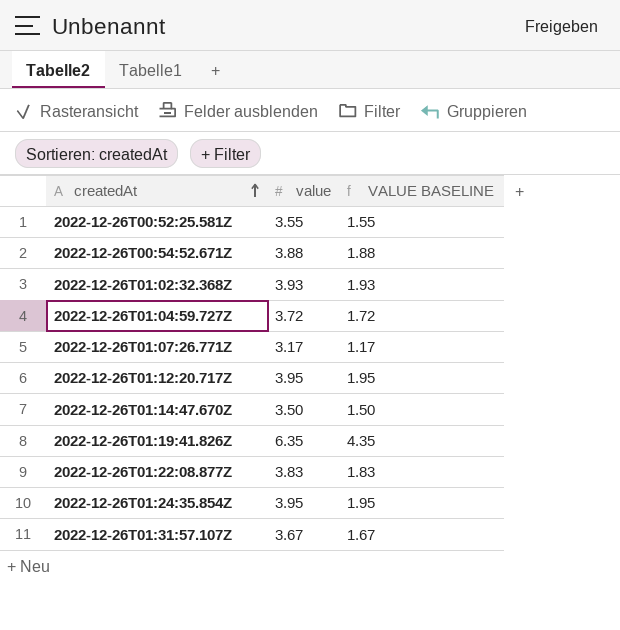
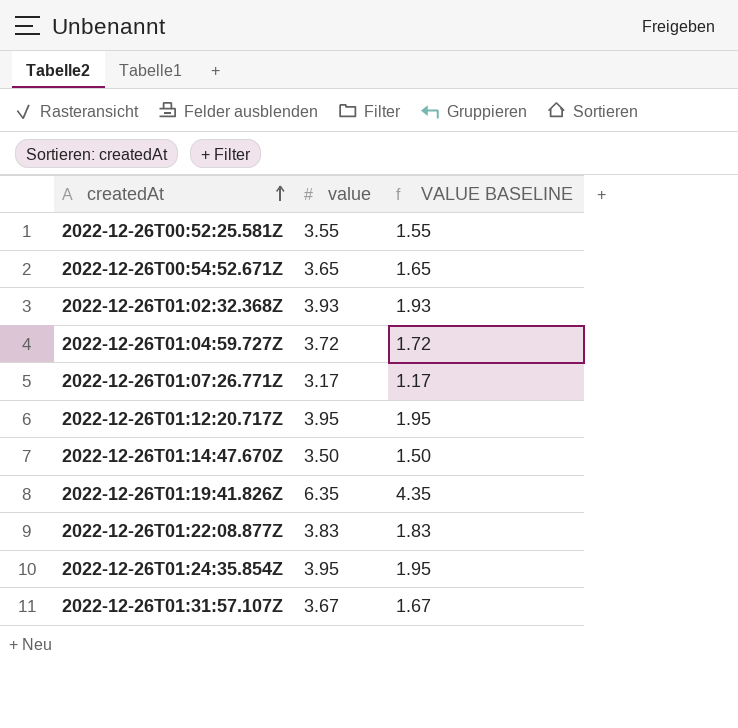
2022-12-26T00:54:52.671Z | value: 3.88 -> 3.65
2022-12-26T00:54:52.671Z | VALUE BASELINE: 1.88 -> 1.65

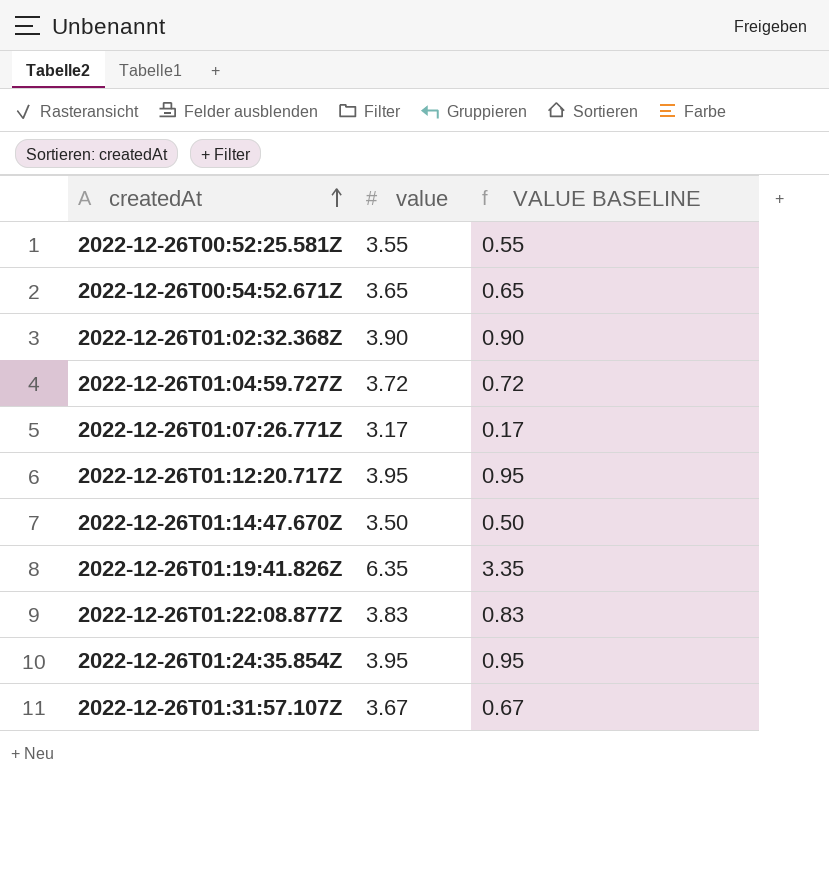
column VALUE BASELINE | formula: [value] - 2 -> [value] - 3
2022-12-26T01:02:32.368Z | value: 3.93 -> 3.90

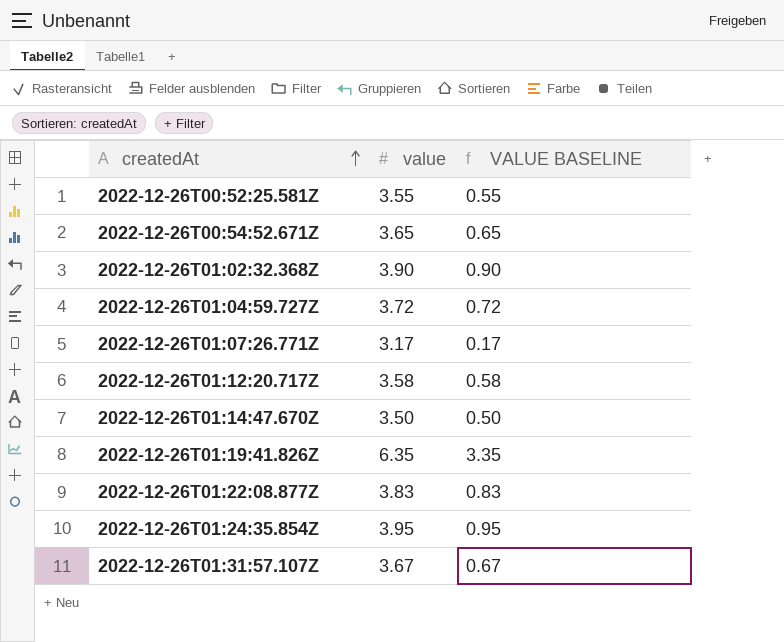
2022-12-26T01:12:20.717Z | value: 3.95 -> 3.58
2022-12-26T01:12:20.717Z | VALUE BASELINE: 0.95 -> 0.58

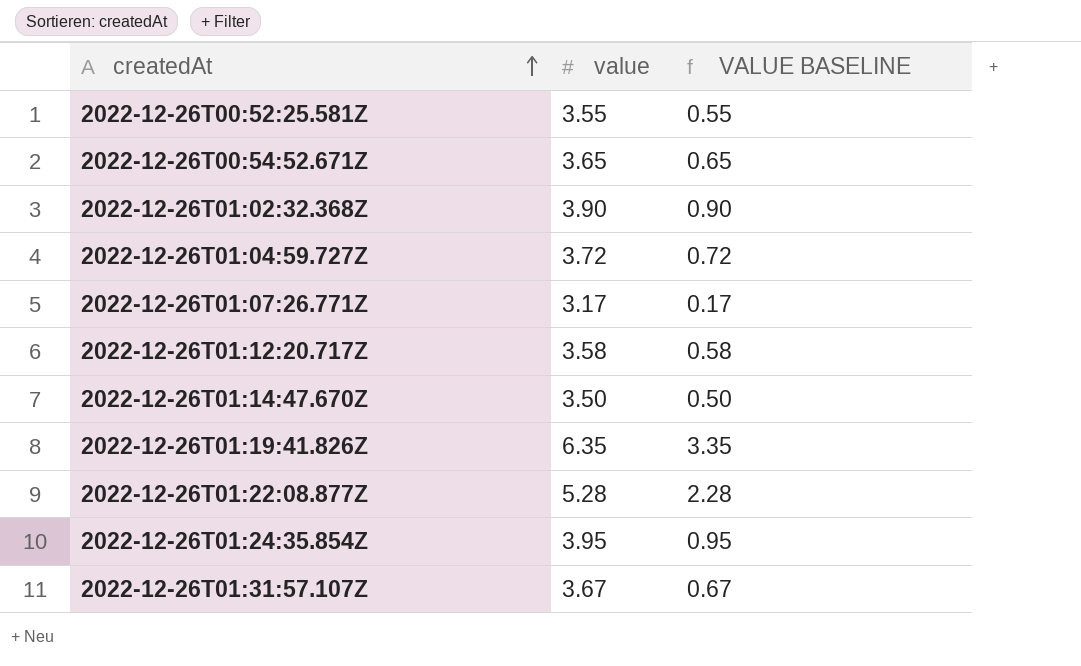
2022-12-26T01:22:08.877Z | value: 3.83 -> 5.28
2022-12-26T01:22:08.877Z | VALUE BASELINE: 0.83 -> 2.28

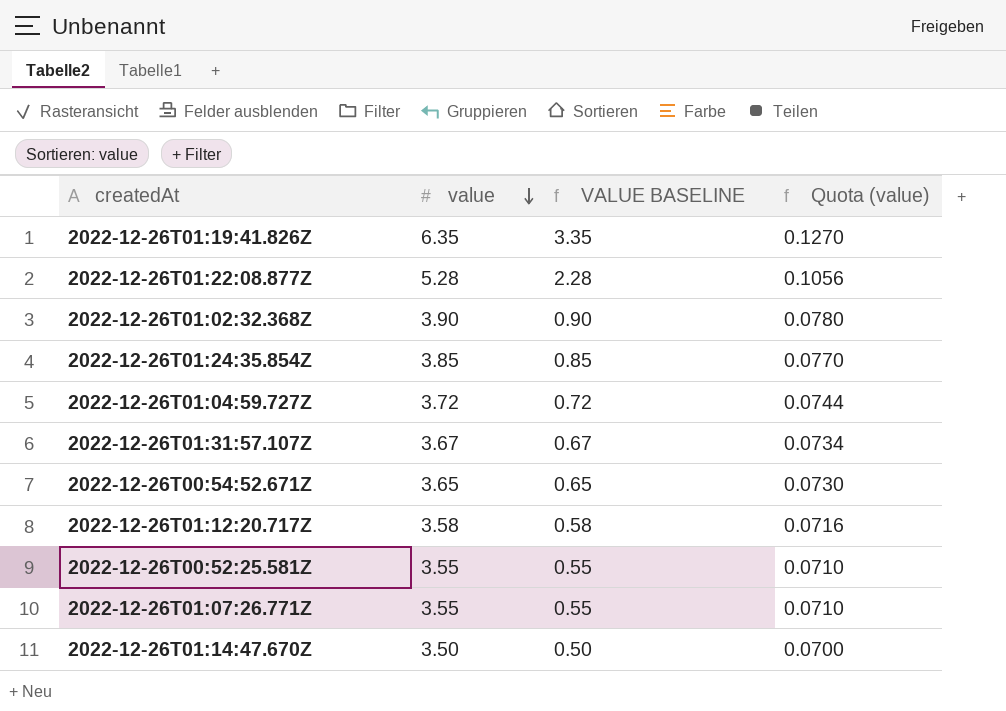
row order: createdAt ascending -> value descending
column Quota (value) | formula: none -> [value] * 0.02
2022-12-26T01:24:35.854Z | value: 3.95 -> 3.85
2022-12-26T01:24:35.854Z | VALUE BASELINE: 0.95 -> 0.85
2022-12-26T01:07:26.771Z | value: 3.17 -> 3.55
2022-12-26T01:07:26.771Z | VALUE BASELINE: 0.17 -> 0.55

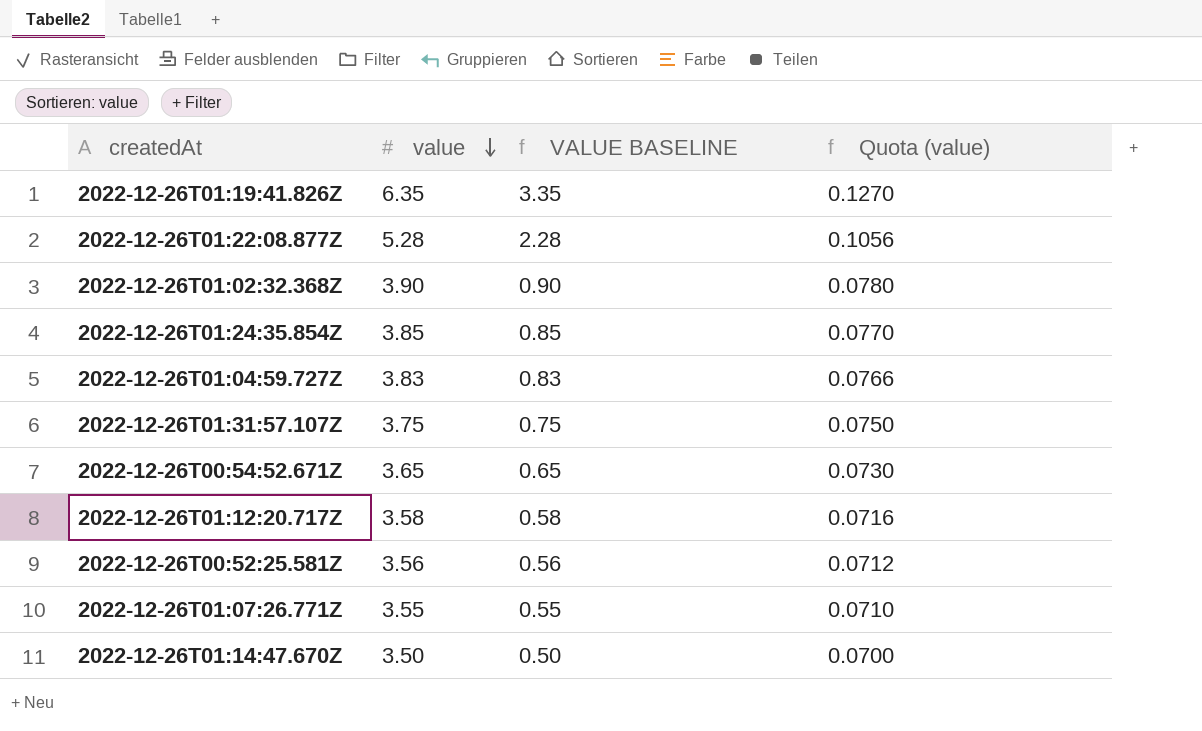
2022-12-26T01:04:59.727Z | value: 3.72 -> 3.83
2022-12-26T01:04:59.727Z | VALUE BASELINE: 0.72 -> 0.83
2022-12-26T01:04:59.727Z | Quota (value): 0.0744 -> 0.0766
2022-12-26T01:31:57.107Z | value: 3.67 -> 3.75
2022-12-26T01:31:57.107Z | VALUE BASELINE: 0.67 -> 0.75
2022-12-26T01:31:57.107Z | Quota (value): 0.0734 -> 0.0750
2022-12-26T00:52:25.581Z | value: 3.55 -> 3.56
2022-12-26T00:52:25.581Z | VALUE BASELINE: 0.55 -> 0.56
2022-12-26T00:52:25.581Z | Quota (value): 0.0710 -> 0.0712

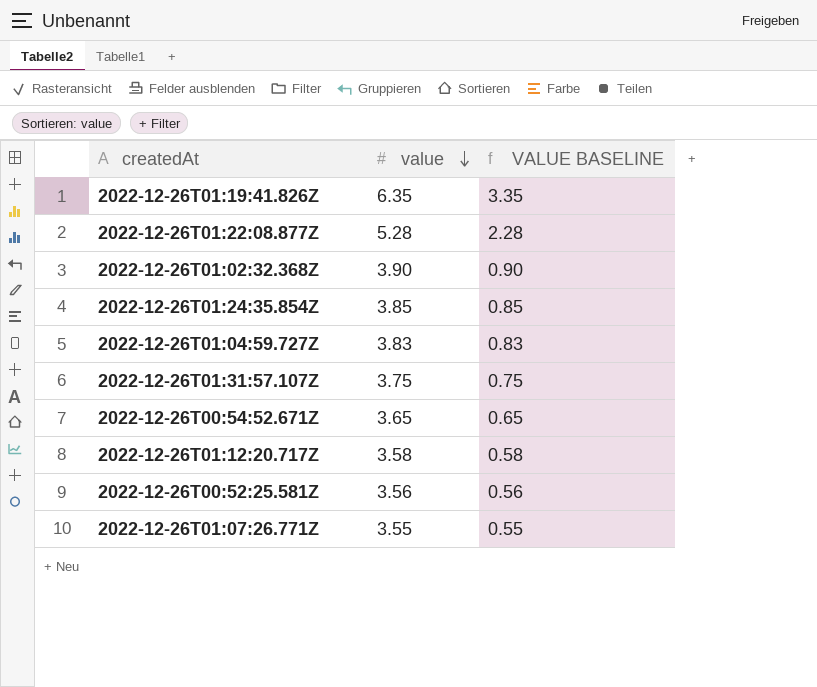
column Quota (value) | formula: [value] * 0.02 -> none
row 2022-12-26T01:14:47.670Z: 3.50 | 0.50 | 0.0700 -> none

